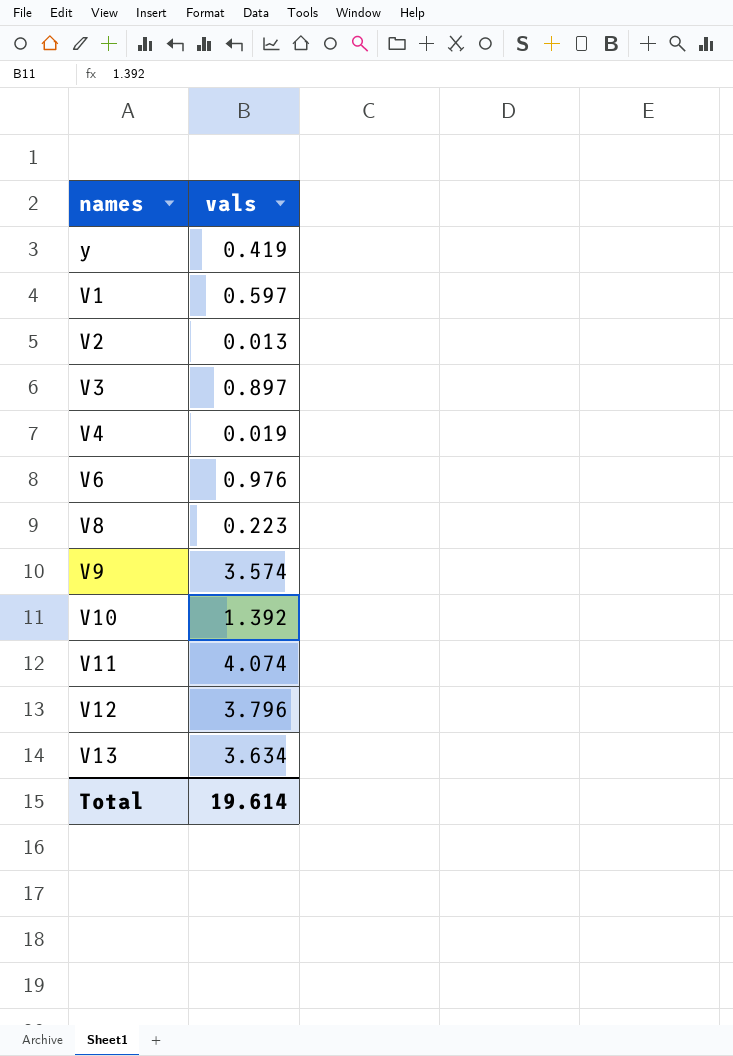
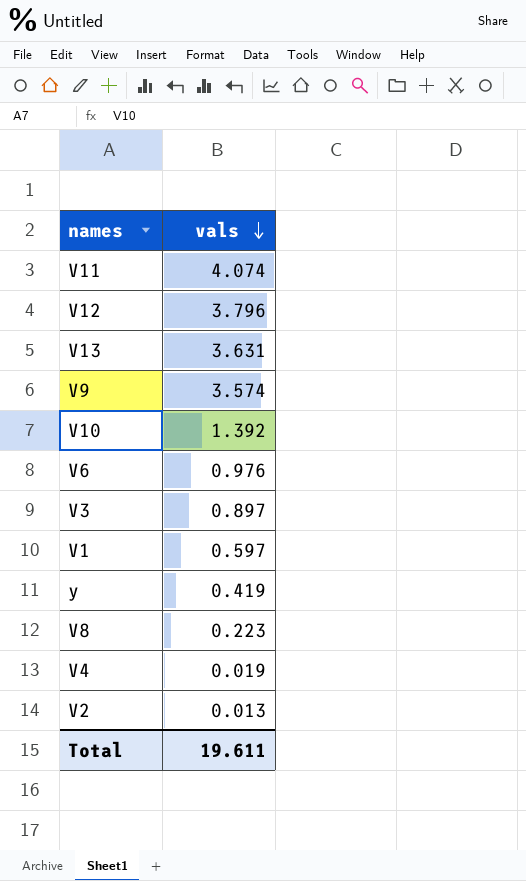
row order: none -> vals descending
V13 | vals: 3.634 -> 3.631
Total | vals: 19.614 -> 19.611

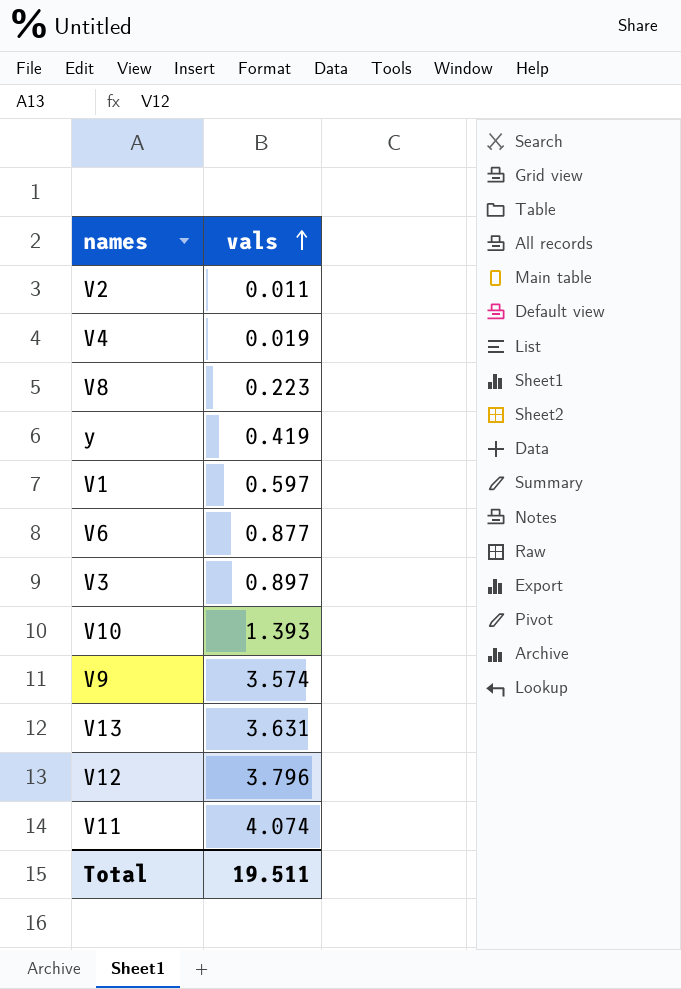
row order: vals descending -> vals ascending
V2 | vals: 0.013 -> 0.011
V6 | vals: 0.976 -> 0.877
V10 | vals: 1.392 -> 1.393
Total | vals: 19.611 -> 19.511

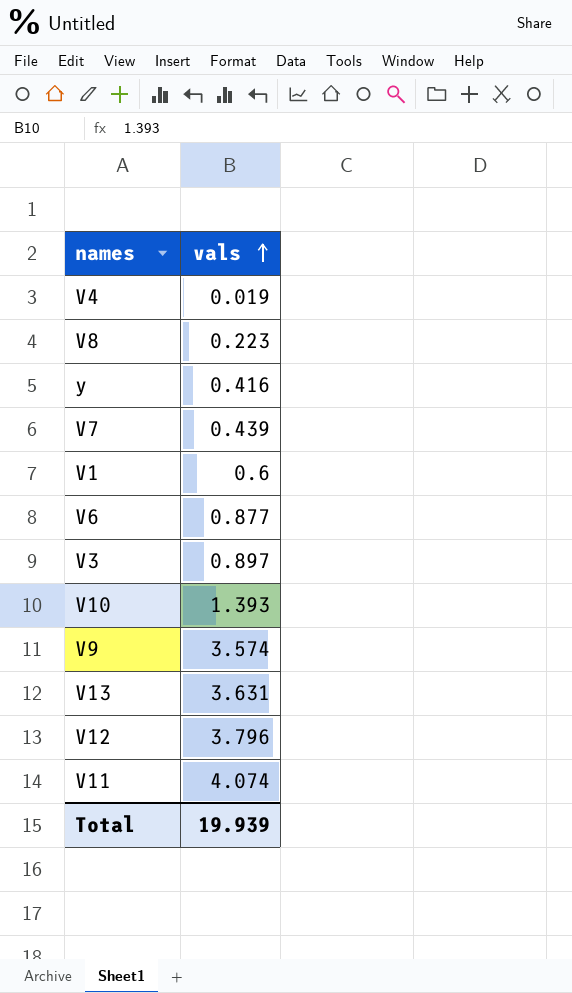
row V2: 0.011 -> none
y | vals: 0.419 -> 0.416
row V7: none -> 0.439
V1 | vals: 0.597 -> 0.6
Total | vals: 19.511 -> 19.939

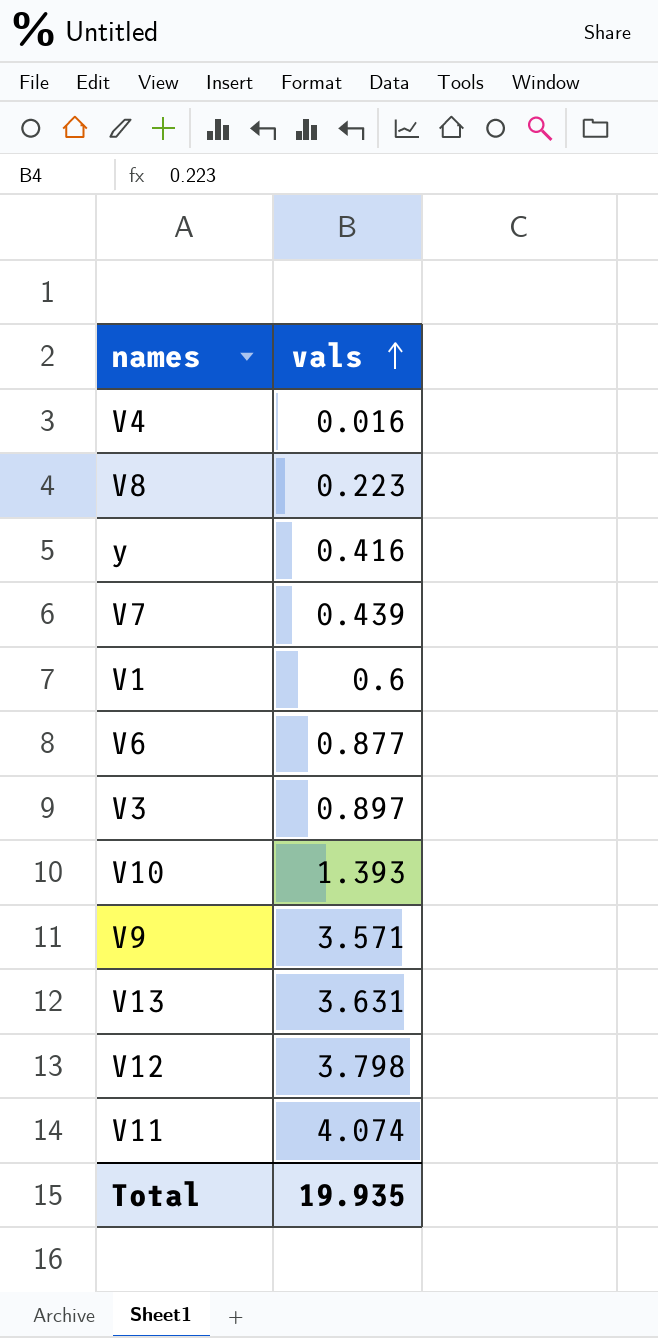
V4 | vals: 0.019 -> 0.016
V9 | vals: 3.574 -> 3.571
V12 | vals: 3.796 -> 3.798
Total | vals: 19.939 -> 19.935

